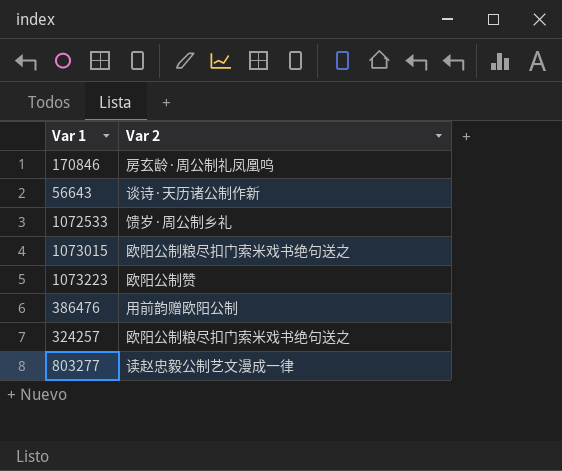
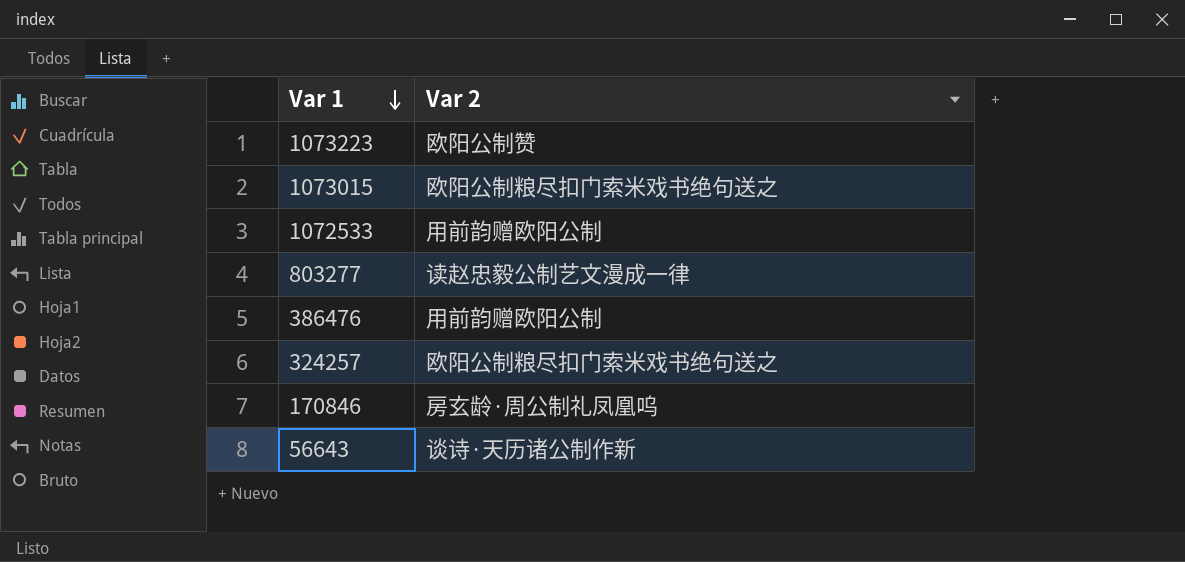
row order: none -> Var 1 descending
1072533 | Var 2: 馈岁·周公制乡礼 -> 用前韵赠欧阳公制

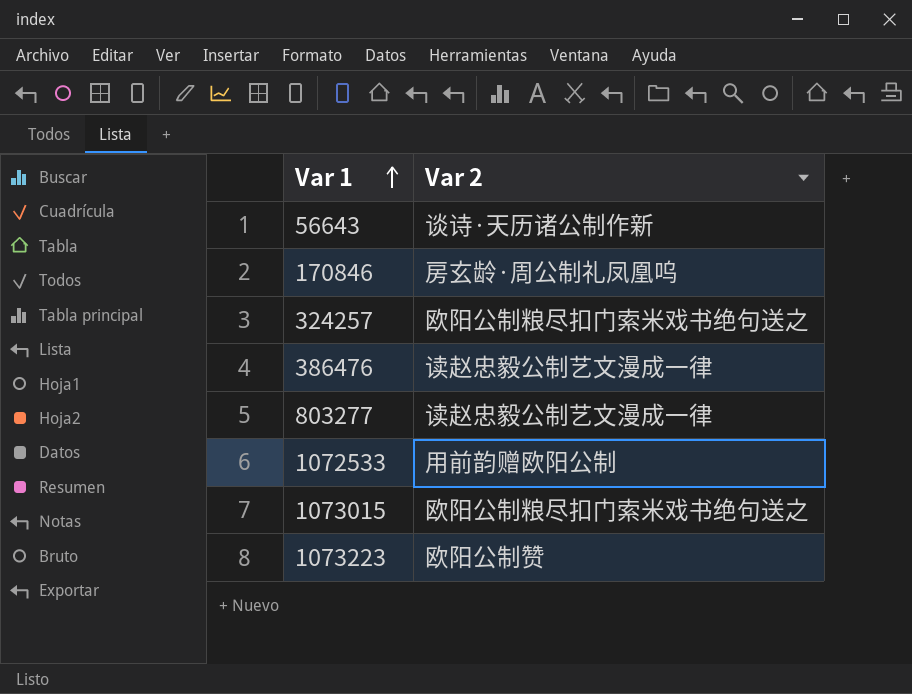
row order: Var 1 descending -> Var 1 ascending
386476 | Var 2: 用前韵赠欧阳公制 -> 读赵忠毅公制艺文漫成一律

